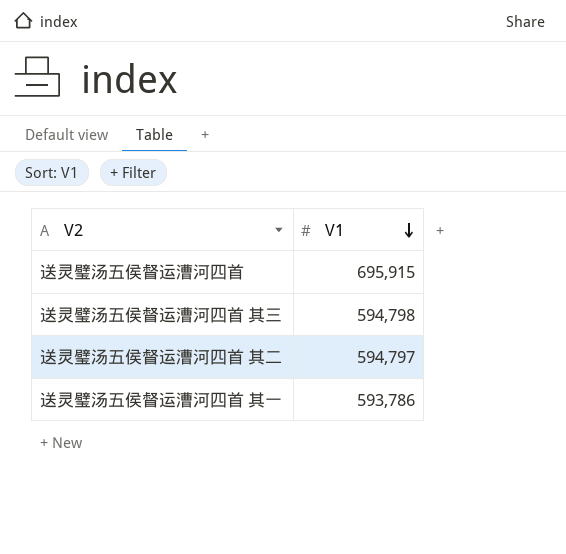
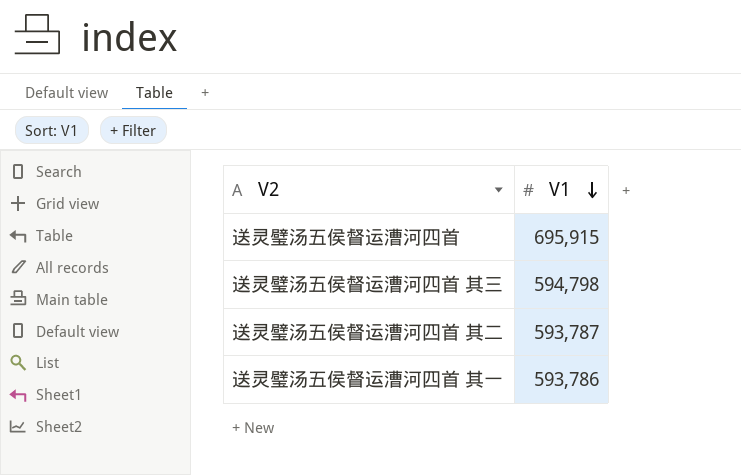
送灵璧汤五侯督运漕河四首 其二 | V1: 594,797 -> 593,787

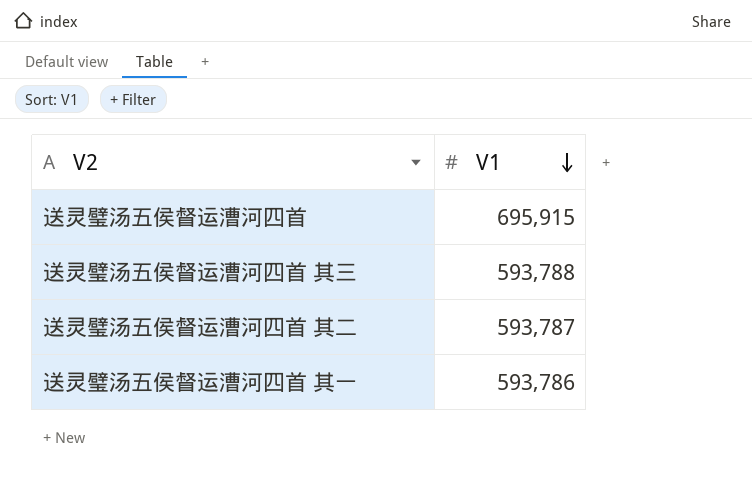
送灵璧汤五侯督运漕河四首 其三 | V1: 594,798 -> 593,788

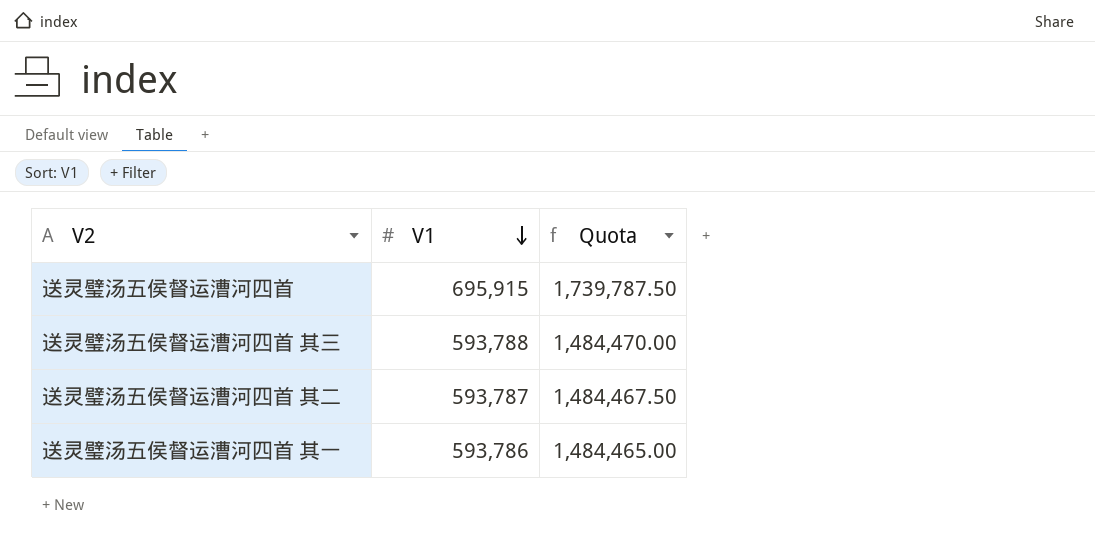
column Quota | formula: none -> [V1] * 2.5

